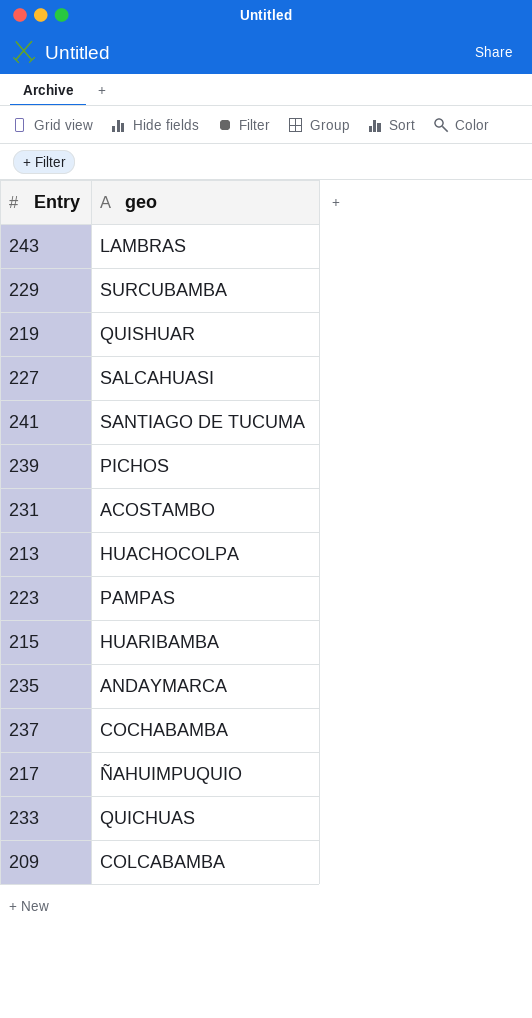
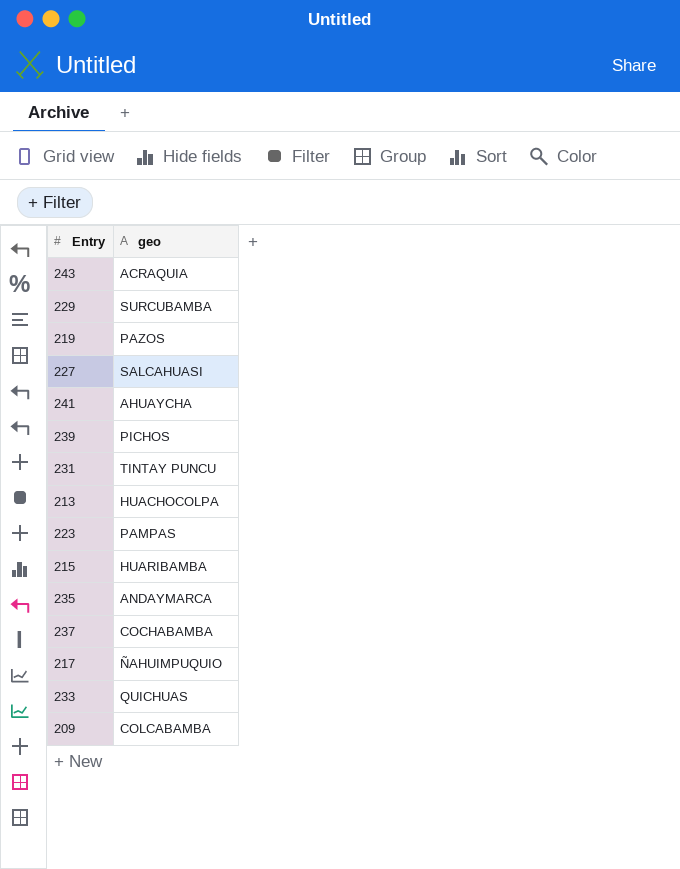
243 | geo: LAMBRAS -> ACRAQUIA
219 | geo: QUISHUAR -> PAZOS
241 | geo: SANTIAGO DE TUCUMA -> AHUAYCHA
231 | geo: ACOSTAMBO -> TINTAY PUNCU

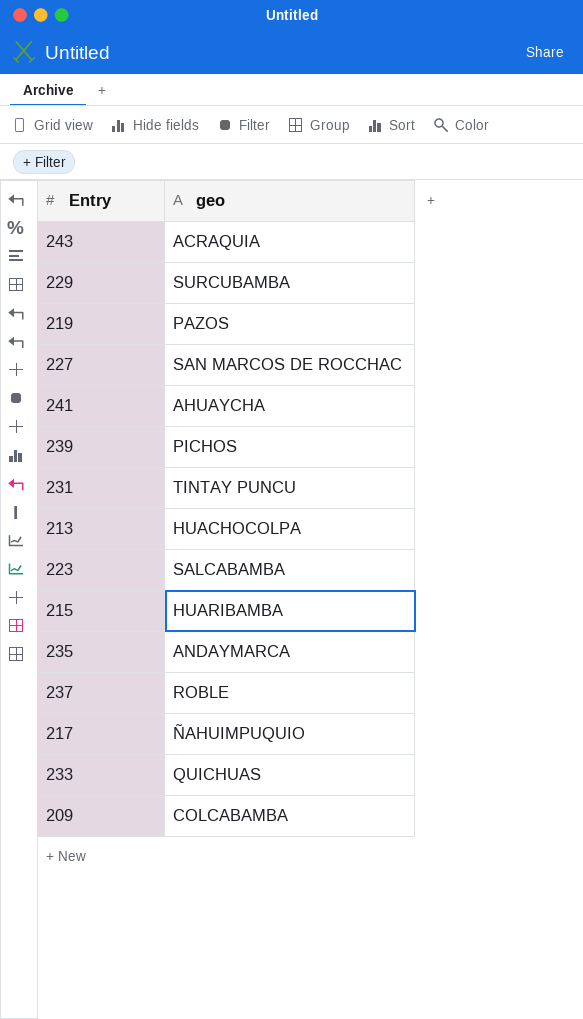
227 | geo: SALCAHUASI -> SAN MARCOS DE ROCCHAC
223 | geo: PAMPAS -> SALCABAMBA
237 | geo: COCHABAMBA -> ROBLE

